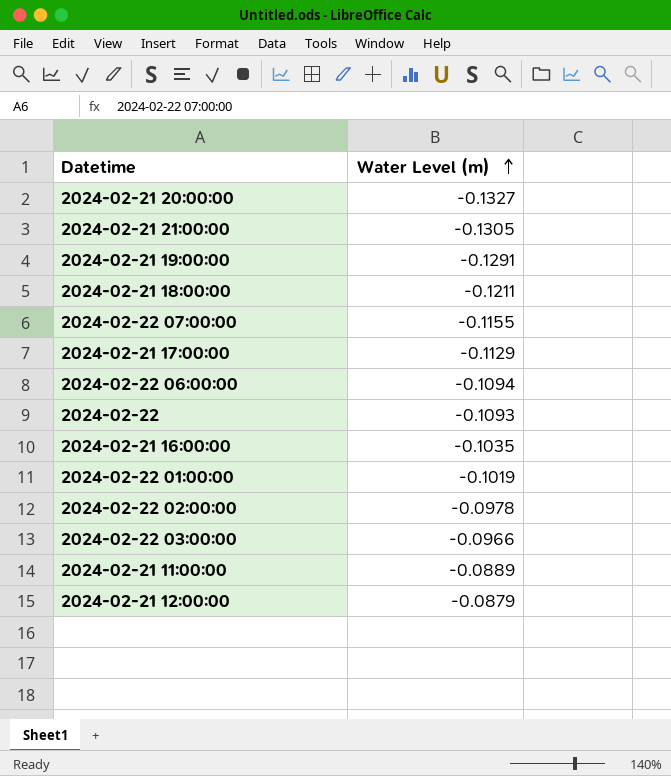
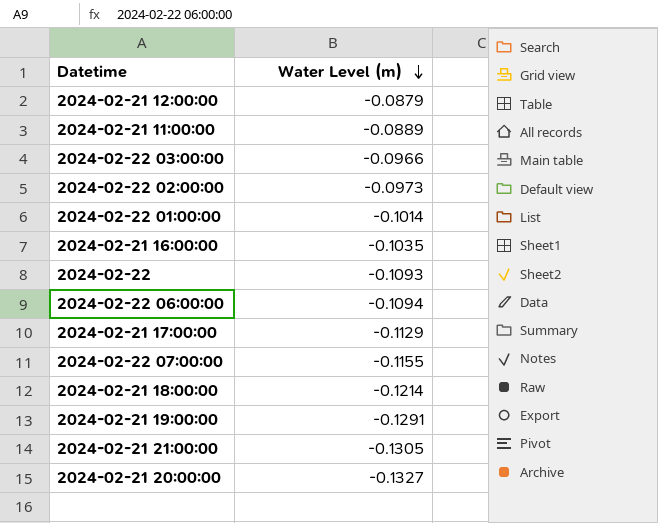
row order: Water Level (m) ascending -> Water Level (m) descending
2024-02-22 02:00:00 | Water Level (m): -0.0978 -> -0.0973
2024-02-22 01:00:00 | Water Level (m): -0.1019 -> -0.1014
2024-02-21 18:00:00 | Water Level (m): -0.1211 -> -0.1214

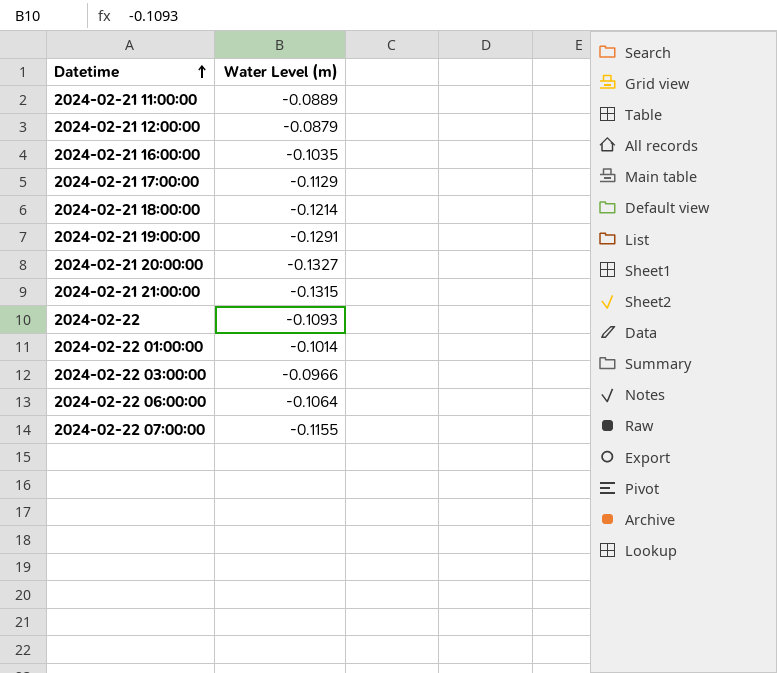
row order: Water Level (m) descending -> Datetime ascending
row 2024-02-22 02:00:00: -0.0973 -> none
2024-02-21 21:00:00 | Water Level (m): -0.1305 -> -0.1315
2024-02-22 06:00:00 | Water Level (m): -0.1094 -> -0.1064

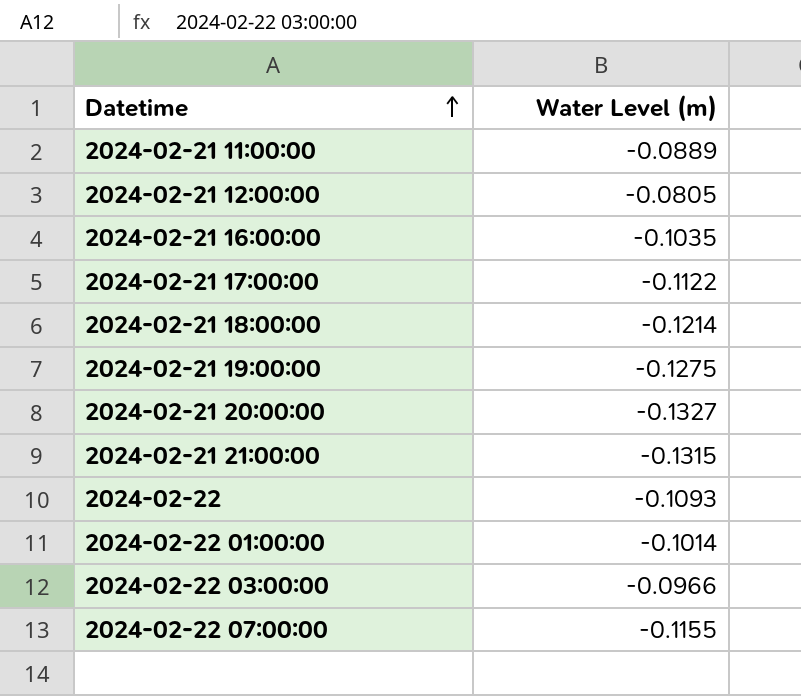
row 2024-02-22 06:00:00: -0.1064 -> none
2024-02-21 12:00:00 | Water Level (m): -0.0879 -> -0.0805
2024-02-21 17:00:00 | Water Level (m): -0.1129 -> -0.1122
2024-02-21 19:00:00 | Water Level (m): -0.1291 -> -0.1275

